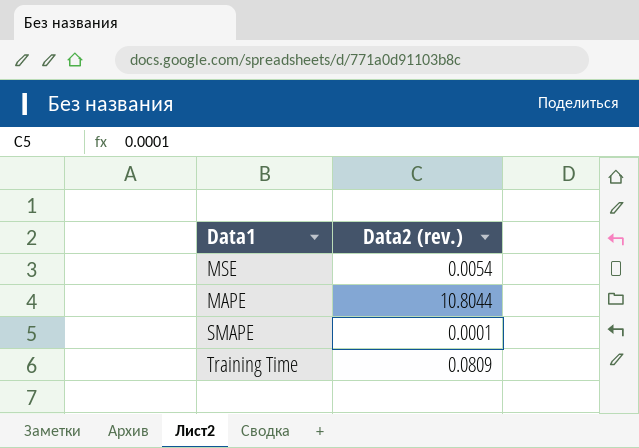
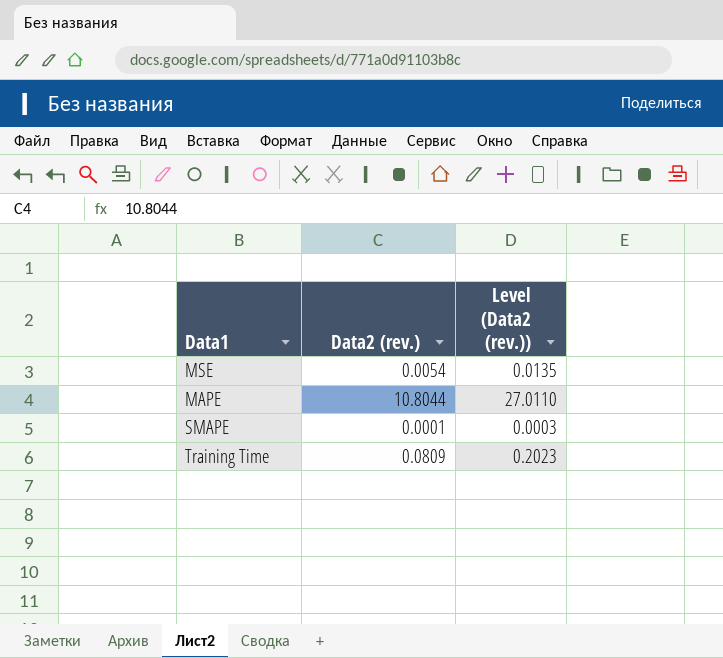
column Level (Data2 (rev.)) | formula: none -> [Data2 (rev.)] * 2.5

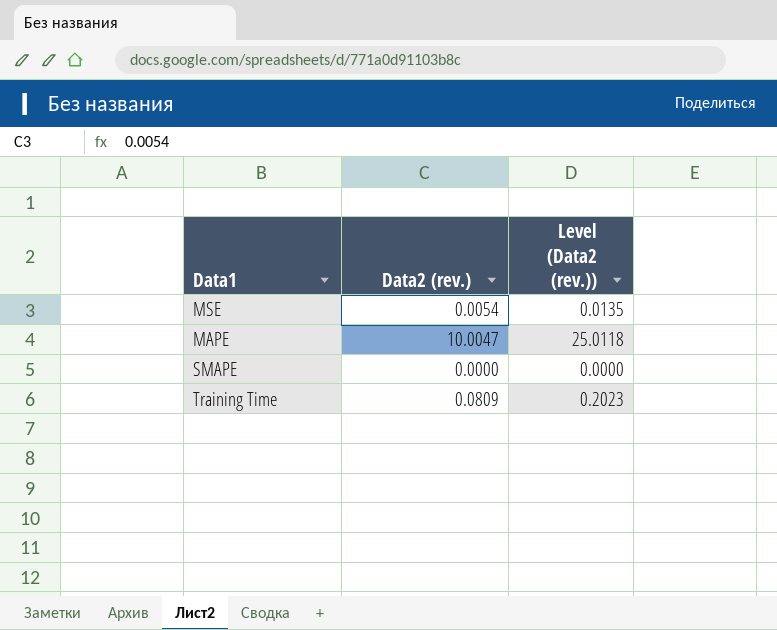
MAPE | Data2 (rev.): 10.8044 -> 10.0047
MAPE | Level (Data2 (rev.)): 27.0110 -> 25.0118
SMAPE | Data2 (rev.): 0.0001 -> 0.0000
SMAPE | Level (Data2 (rev.)): 0.0003 -> 0.0000

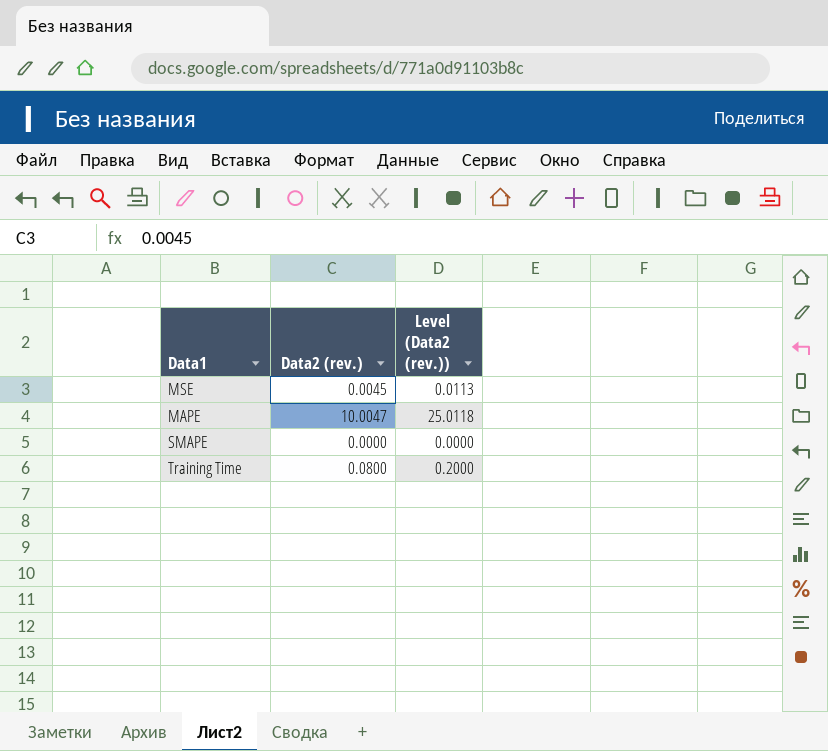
MSE | Data2 (rev.): 0.0054 -> 0.0045
MSE | Level (Data2 (rev.)): 0.0135 -> 0.0113
Training Time | Data2 (rev.): 0.0809 -> 0.0800
Training Time | Level (Data2 (rev.)): 0.2023 -> 0.2000

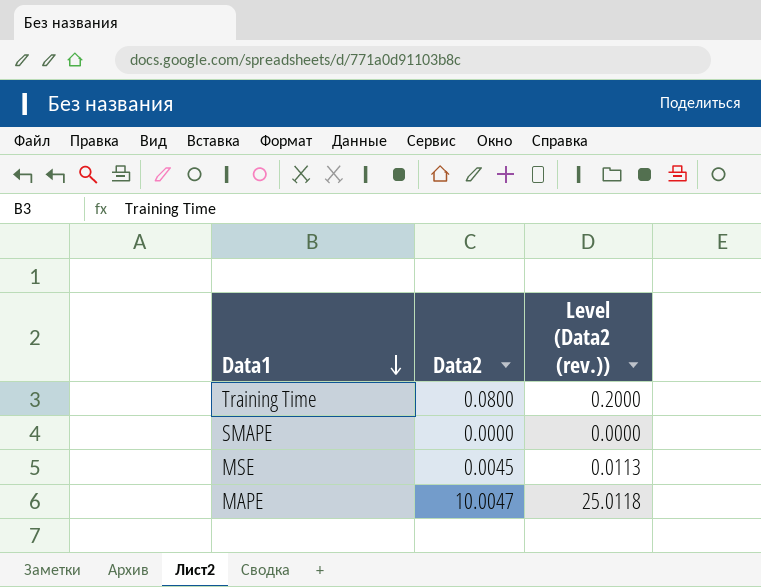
row order: none -> Data1 descending
column name: Data2 (rev.) -> Data2

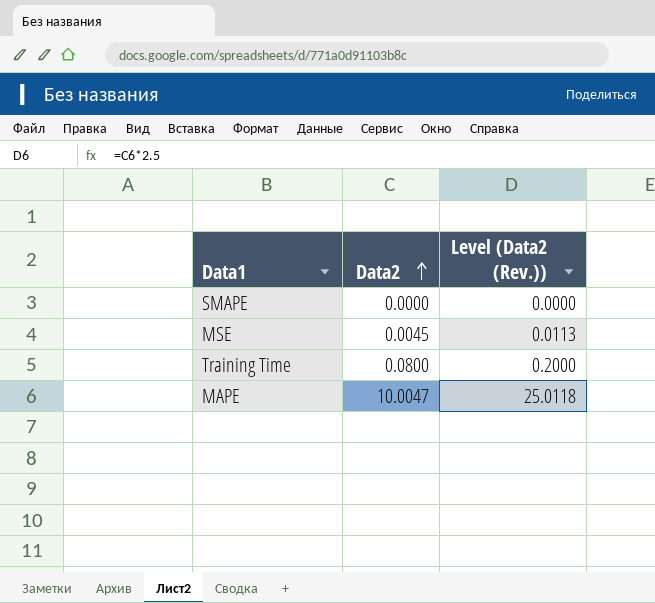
row order: Data1 descending -> Data2 ascending
column name: Level (Data2 (rev.)) -> Level (Data2 (Rev.))

